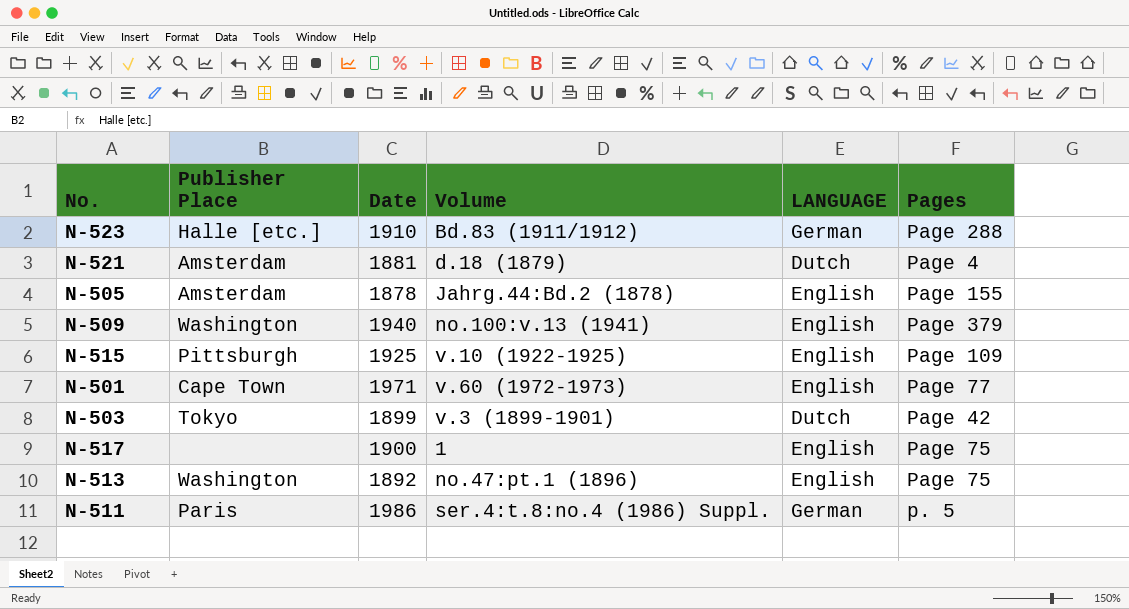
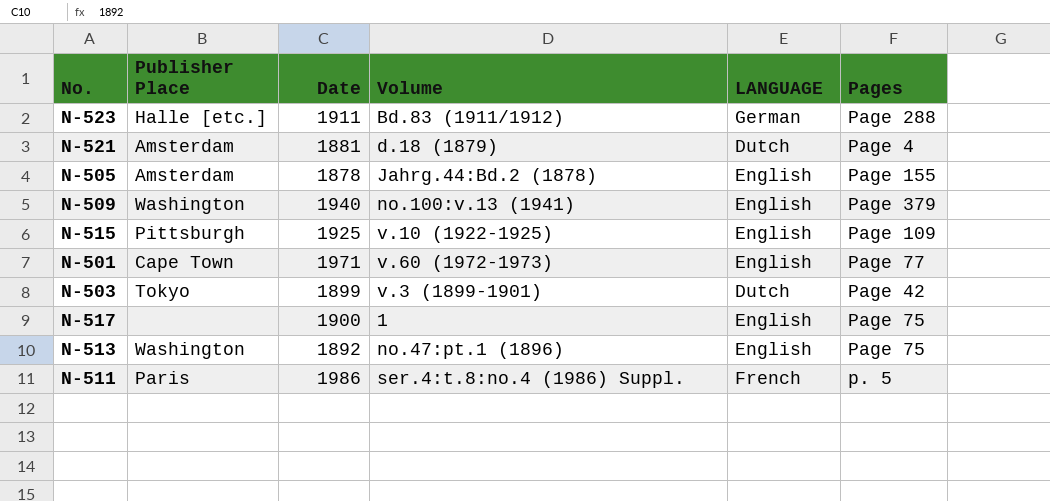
N-523 | Date: 1910 -> 1911
N-511 | LANGUAGE: German -> French

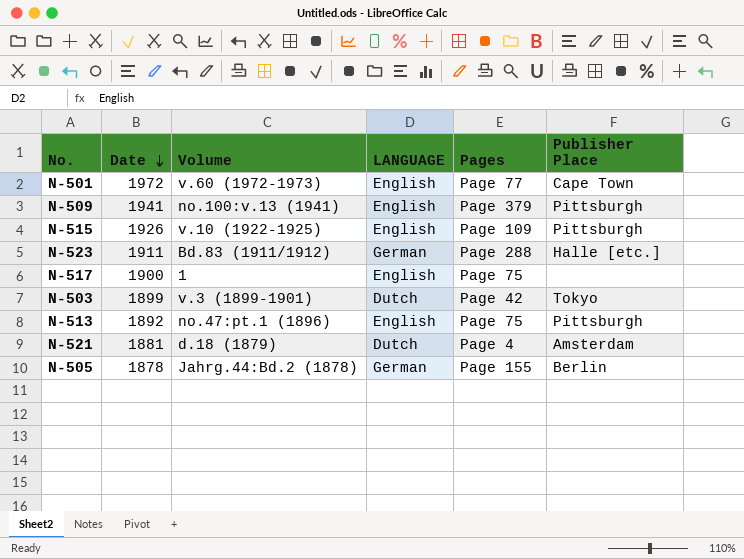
row order: none -> Date descending
column Publisher Place | position: 2 -> 6
row N-511: Paris | 1986 | ser.4:t.8:no.4 (1986) Suppl. | French | p. 5 -> none
N-501 | Date: 1971 -> 1972
N-509 | Date: 1940 -> 1941
N-509 | Publisher Place: Washington -> Pittsburgh
N-515 | Date: 1925 -> 1926
N-513 | Publisher Place: Washington -> Pittsburgh
N-505 | LANGUAGE: English -> German
N-505 | Publisher Place: Amsterdam -> Berlin

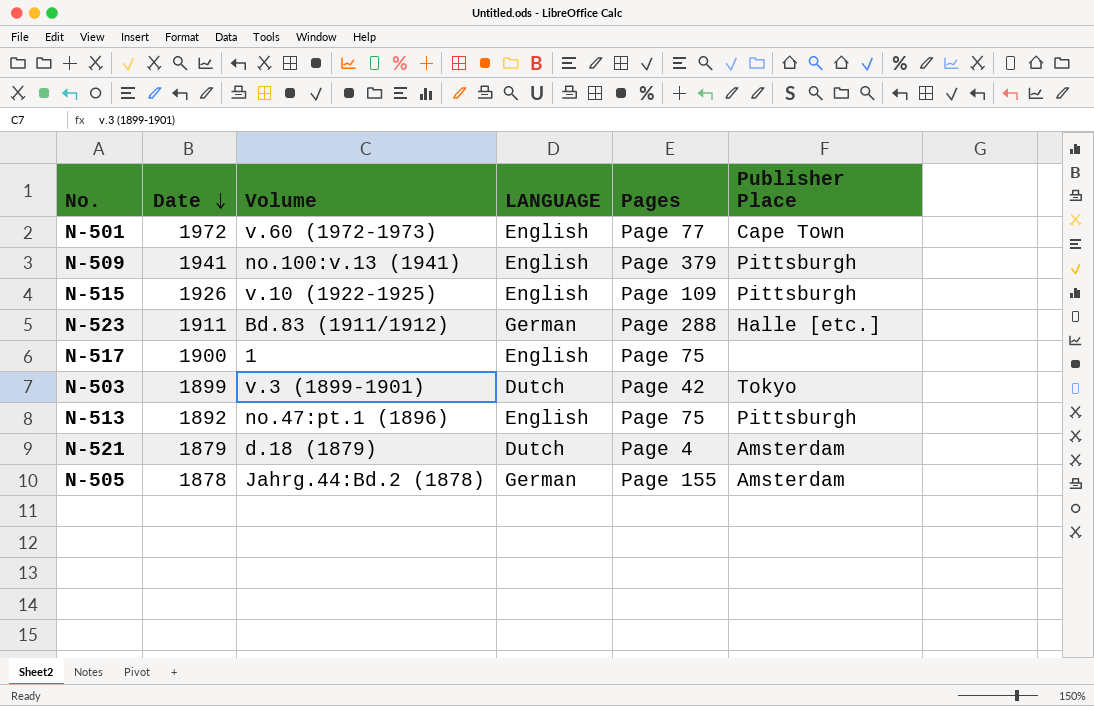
N-521 | Date: 1881 -> 1879
N-505 | Publisher Place: Berlin -> Amsterdam

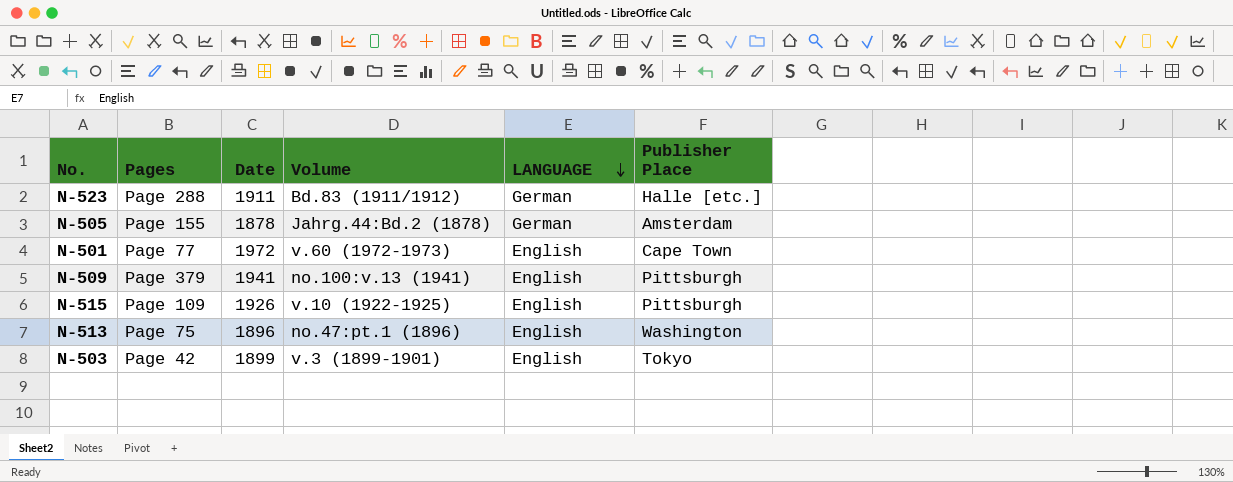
row order: Date descending -> LANGUAGE descending
column Pages | position: 5 -> 2
row N-517: 1900 | 1 | English | Page 75 | none -> none
row N-521: 1879 | d.18 (1879) | Dutch | Page 4 | Amsterdam -> none
N-513 | Date: 1892 -> 1896
N-513 | Publisher Place: Pittsburgh -> Washington
N-503 | LANGUAGE: Dutch -> English

